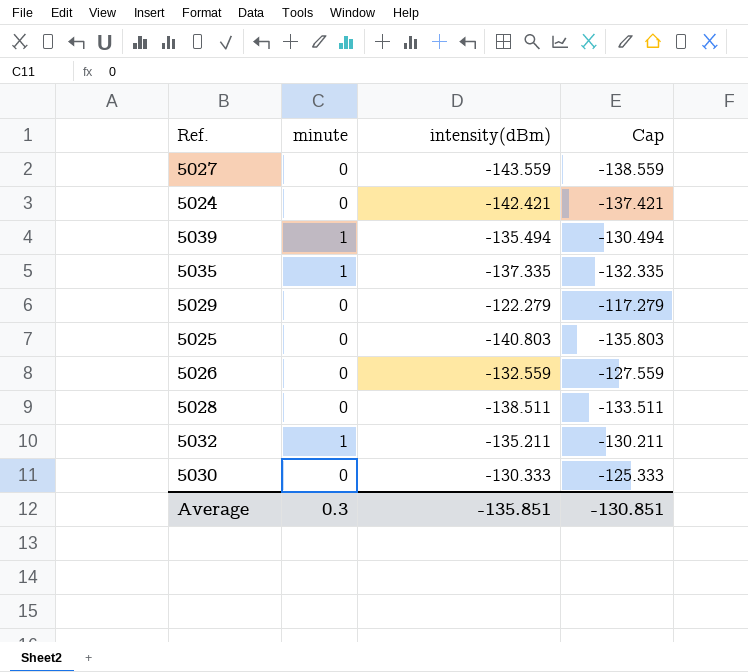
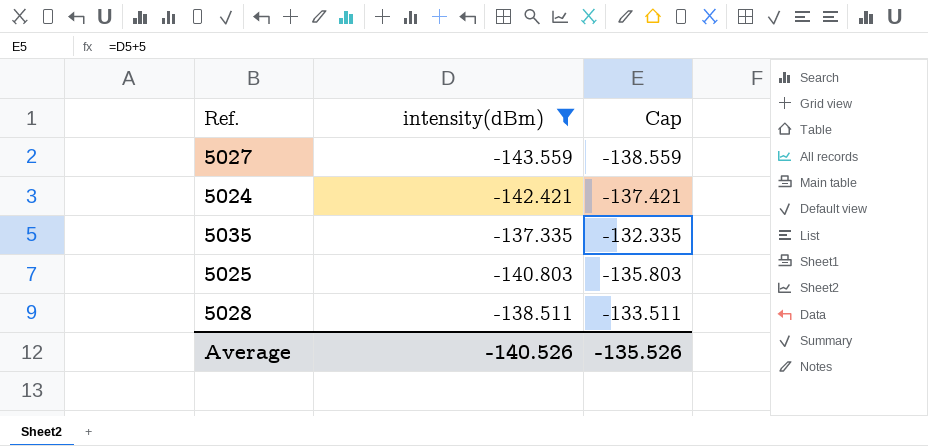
filter: none -> intensity(dBm) <= -137.335
column minute | position: 2 -> none
Average | intensity(dBm): -135.851 -> -140.526
Average | Cap: -130.851 -> -135.526

